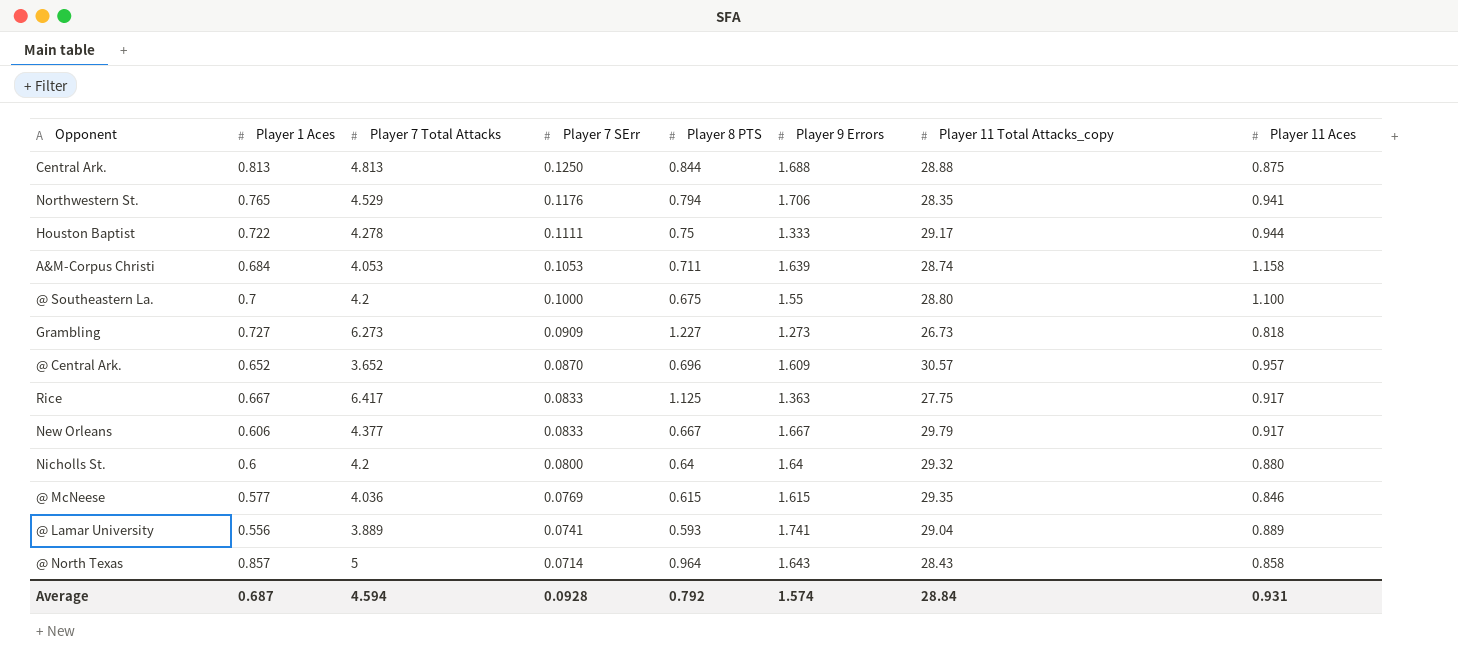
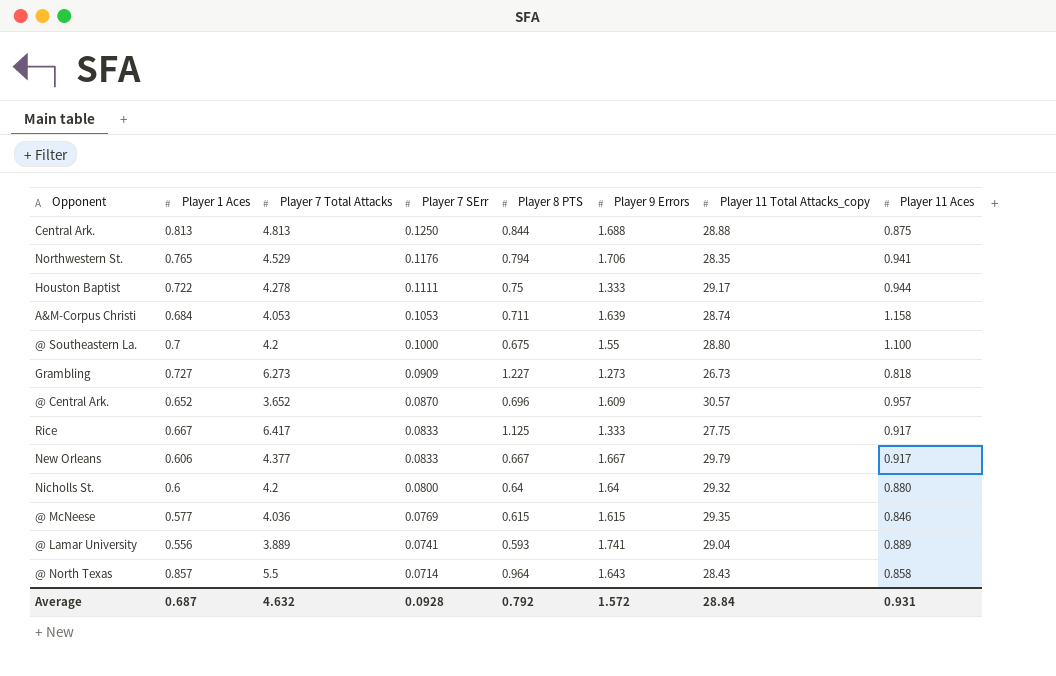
Rice | Player 9 Errors: 1.363 -> 1.333
@ North Texas | Player 7 Total Attacks: 5 -> 5.5
Average | Player 7 Total Attacks: 4.594 -> 4.632
Average | Player 9 Errors: 1.574 -> 1.572

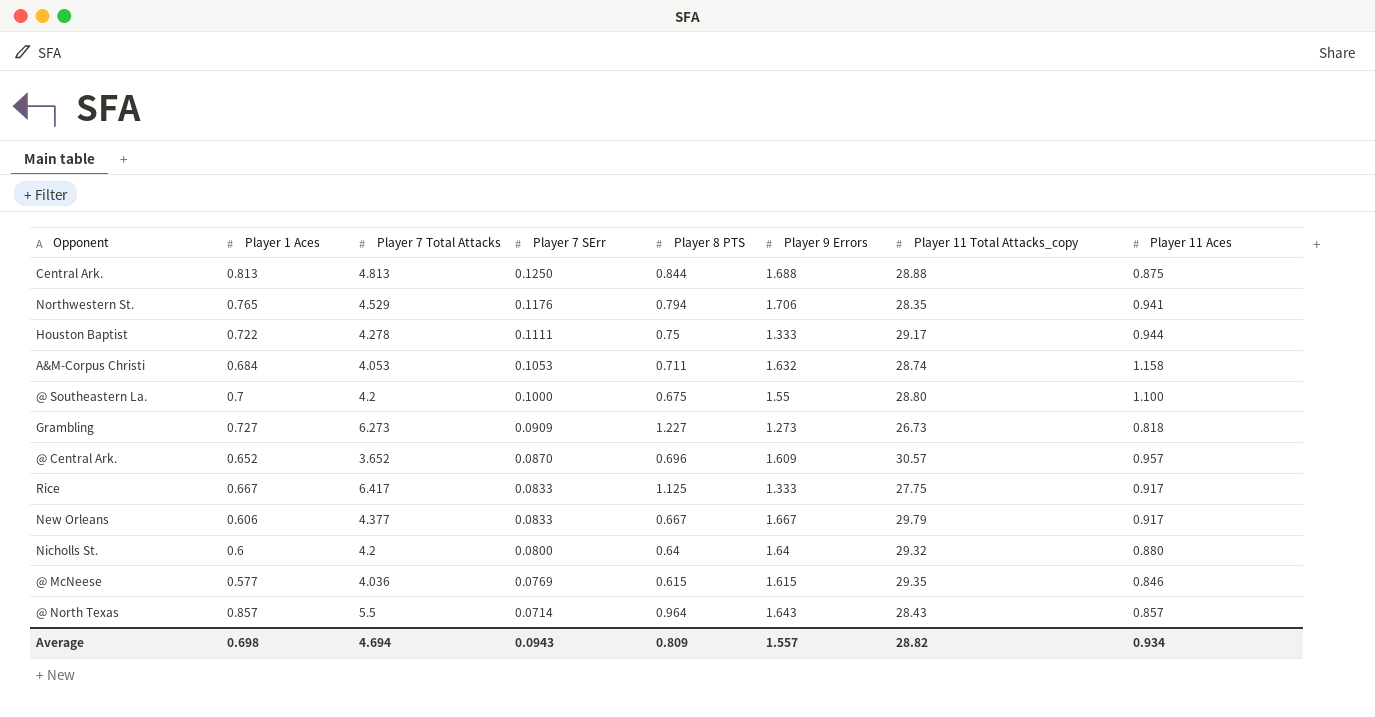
row @ Lamar University: 0.556 | 3.889 | 0.0741 | 0.593 | 1.741 | 29.04 | 0.889 -> none
A&M-Corpus Christi | Player 9 Errors: 1.639 -> 1.632
@ North Texas | Player 11 Aces: 0.858 -> 0.857
Average | Player 1 Aces: 0.687 -> 0.698
Average | Player 7 Total Attacks: 4.632 -> 4.694
Average | Player 7 SErr: 0.0928 -> 0.0943
Average | Player 8 PTS: 0.792 -> 0.809
Average | Player 9 Errors: 1.572 -> 1.557
Average | Player 11 Total Attacks_copy: 28.84 -> 28.82
Average | Player 11 Aces: 0.931 -> 0.934

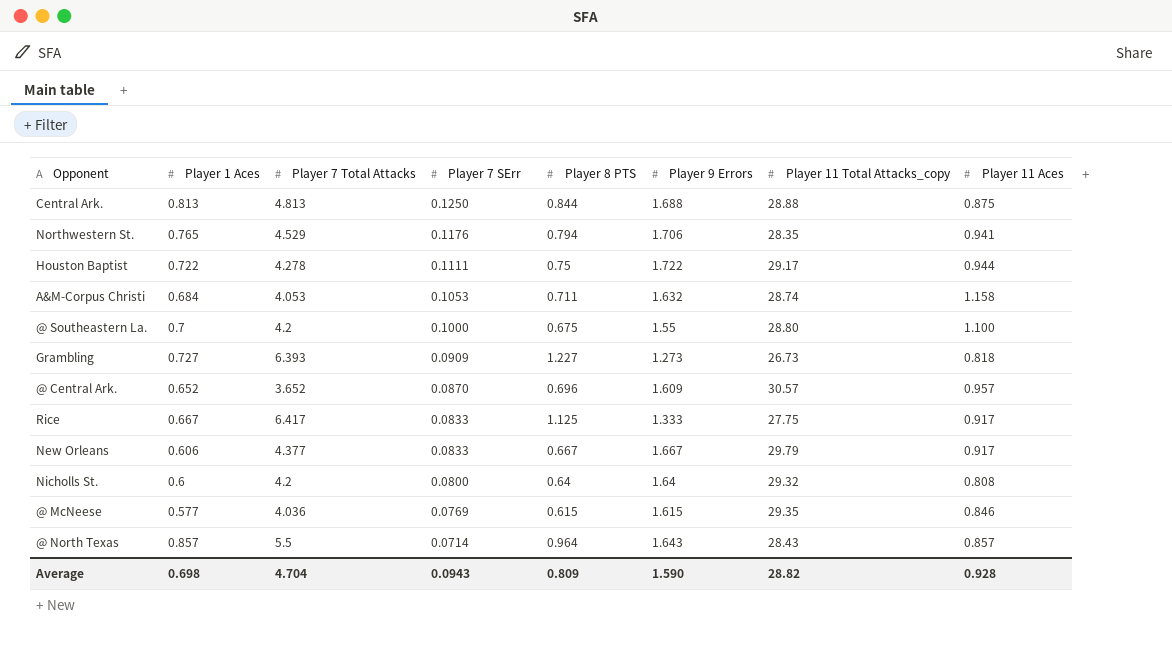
Houston Baptist | Player 9 Errors: 1.333 -> 1.722
Grambling | Player 7 Total Attacks: 6.273 -> 6.393
Nicholls St. | Player 11 Aces: 0.880 -> 0.808
Average | Player 7 Total Attacks: 4.694 -> 4.704
Average | Player 9 Errors: 1.557 -> 1.590
Average | Player 11 Aces: 0.934 -> 0.928

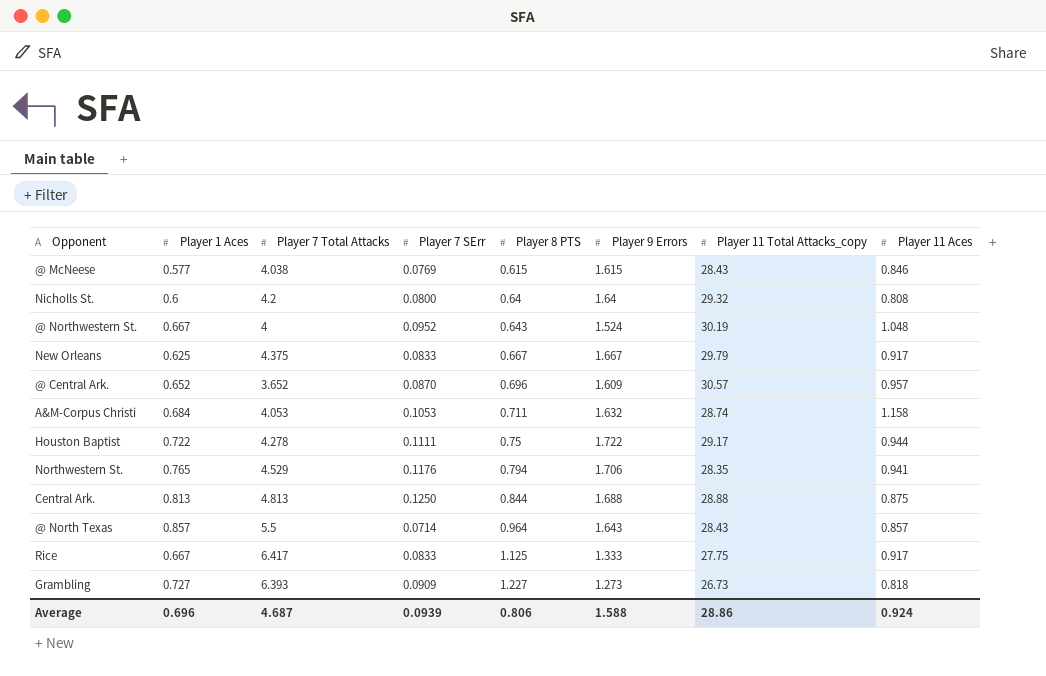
row order: Player 7 SErr descending -> Player 8 PTS ascending
row @ Southeastern La.: 0.7 | 4.2 | 0.1000 | 0.675 | 1.55 | 28.80 | 1.100 -> none
@ McNeese | Player 7 Total Attacks: 4.036 -> 4.038
@ McNeese | Player 11 Total Attacks_copy: 29.35 -> 28.43
row @ Northwestern St.: none -> 0.667 | 4 | 0.0952 | 0.643 | 1.524 | 30.19 | 1.048
New Orleans | Player 1 Aces: 0.606 -> 0.625
New Orleans | Player 7 Total Attacks: 4.377 -> 4.375
Average | Player 1 Aces: 0.698 -> 0.696
Average | Player 7 Total Attacks: 4.704 -> 4.687
Average | Player 7 SErr: 0.0943 -> 0.0939
Average | Player 8 PTS: 0.809 -> 0.806
Average | Player 9 Errors: 1.590 -> 1.588
Average | Player 11 Total Attacks_copy: 28.82 -> 28.86
Average | Player 11 Aces: 0.928 -> 0.924

